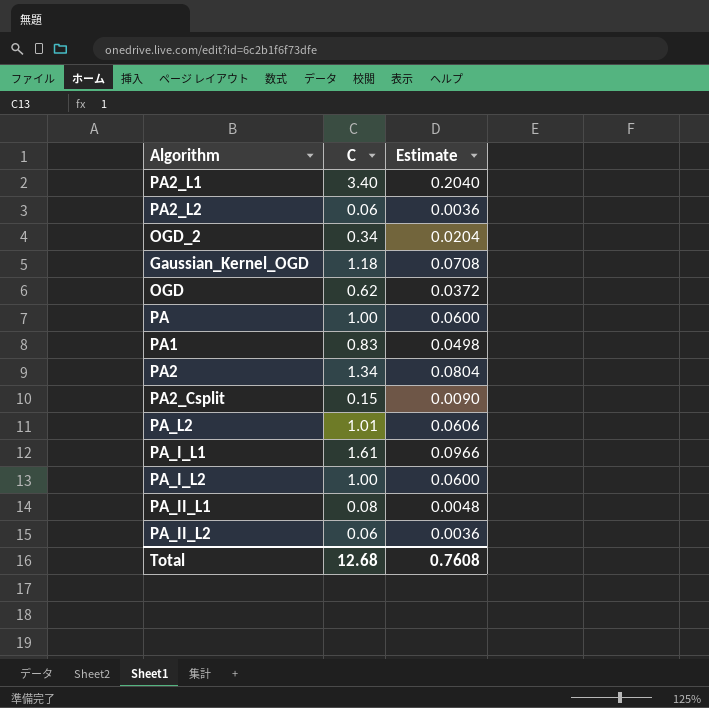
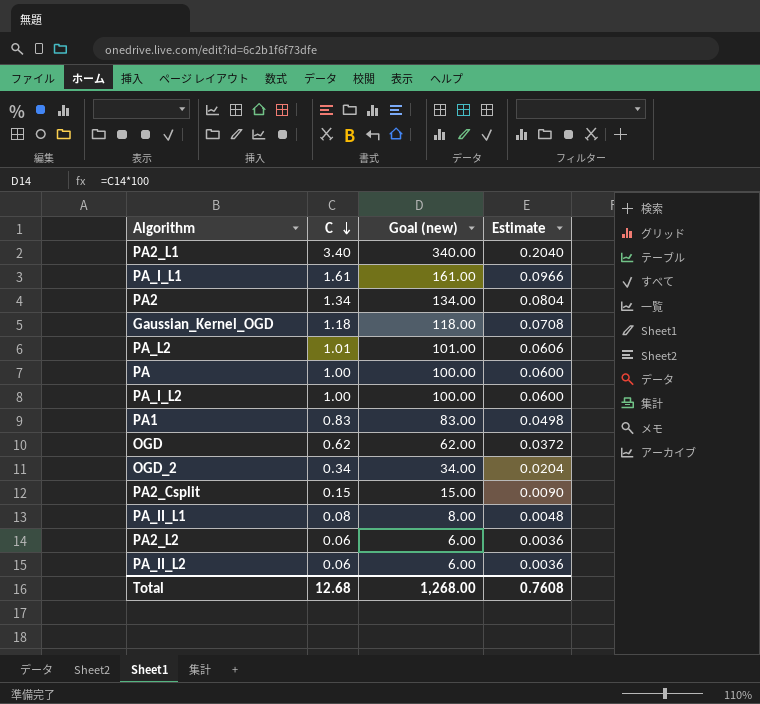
row order: none -> C descending
column Goal (new) | formula: none -> [C] * 100

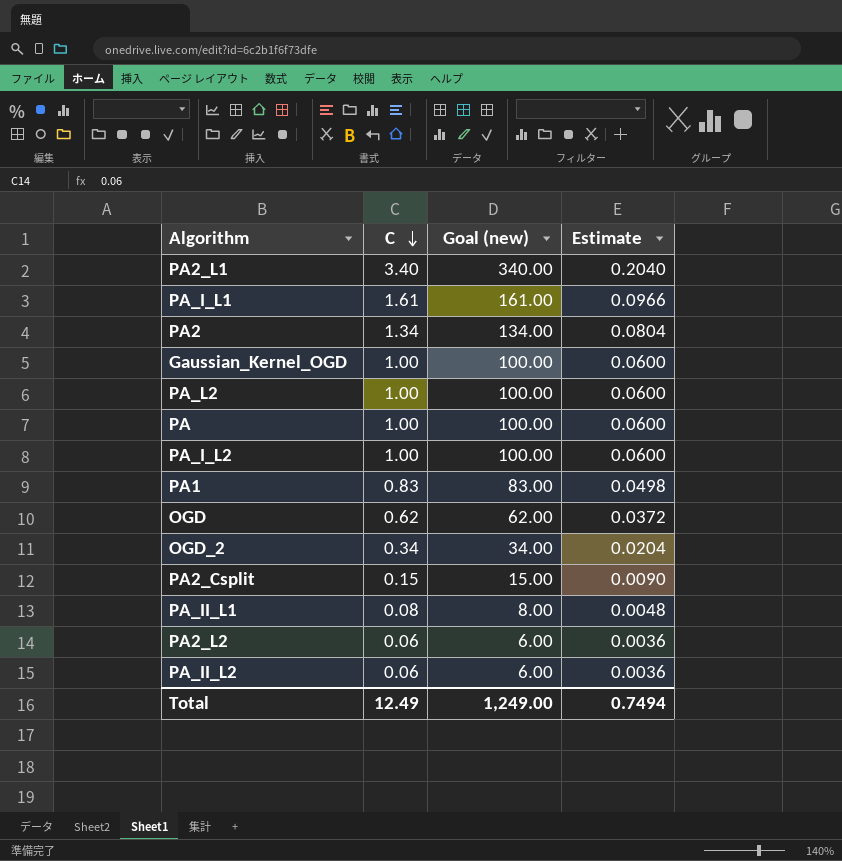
Gaussian_Kernel_OGD | C: 1.18 -> 1.00
Gaussian_Kernel_OGD | Goal (new): 118.00 -> 100.00
Gaussian_Kernel_OGD | Estimate: 0.0708 -> 0.0600
PA_L2 | C: 1.01 -> 1.00
PA_L2 | Goal (new): 101.00 -> 100.00
PA_L2 | Estimate: 0.0606 -> 0.0600
Total | C: 12.68 -> 12.49
Total | Goal (new): 1,268.00 -> 1,249.00
Total | Estimate: 0.7608 -> 0.7494

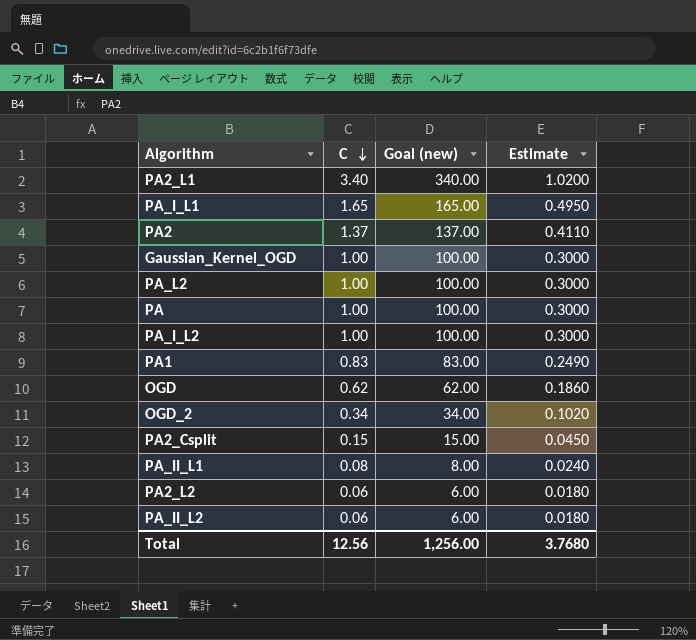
column Estimate | formula: [C] * 0.06 -> [C] * 0.3
PA_I_L1 | C: 1.61 -> 1.65
PA_I_L1 | Goal (new): 161.00 -> 165.00
PA2 | C: 1.34 -> 1.37
PA2 | Goal (new): 134.00 -> 137.00
Total | C: 12.49 -> 12.56
Total | Goal (new): 1,249.00 -> 1,256.00
Total | Estimate: 0.7494 -> 3.7680

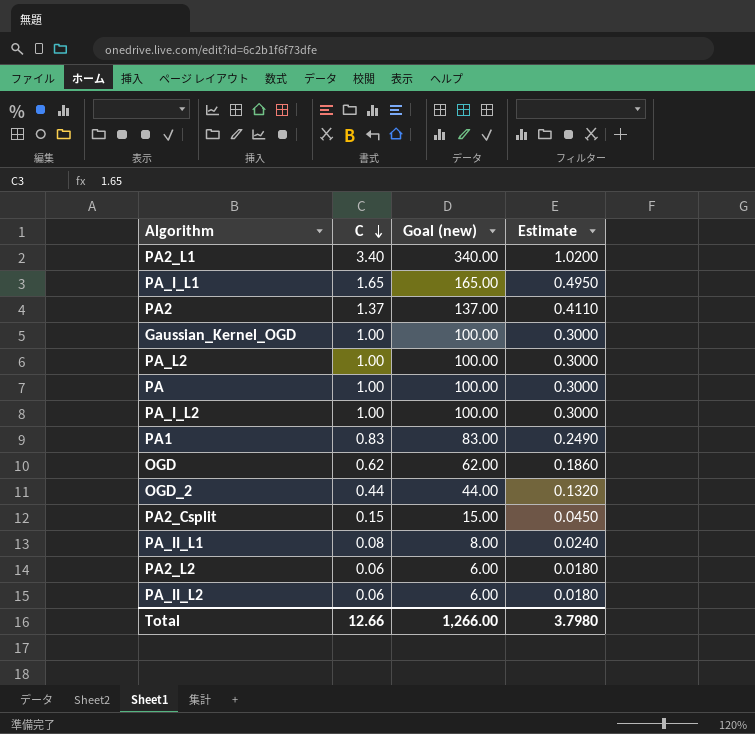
OGD_2 | C: 0.34 -> 0.44
OGD_2 | Goal (new): 34.00 -> 44.00
OGD_2 | Estimate: 0.1020 -> 0.1320
Total | C: 12.56 -> 12.66
Total | Goal (new): 1,256.00 -> 1,266.00
Total | Estimate: 3.7680 -> 3.7980

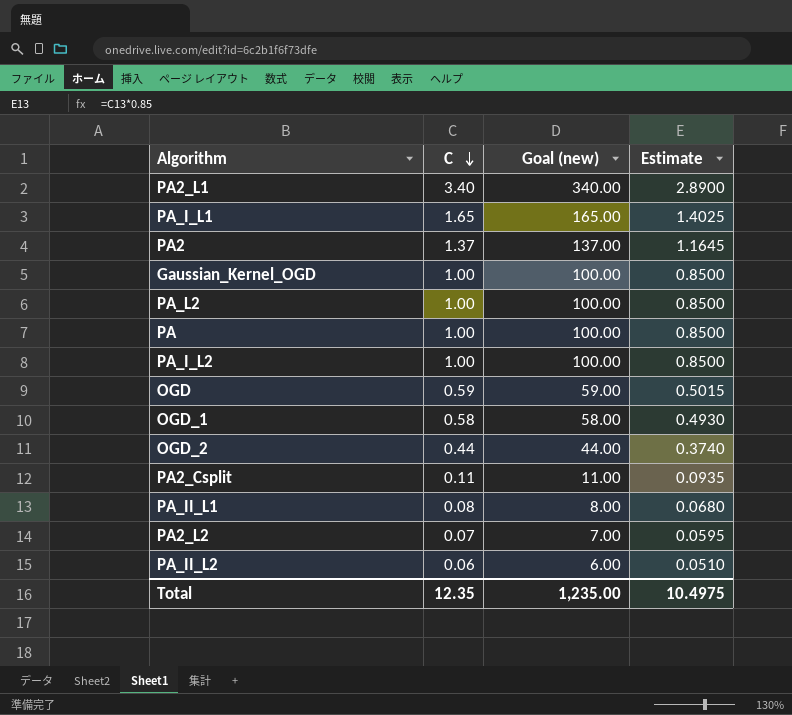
column Estimate | formula: [C] * 0.3 -> [C] * 0.85
row PA1: 0.83 | 83.00 | 0.2490 -> none
OGD | C: 0.62 -> 0.59
OGD | Goal (new): 62.00 -> 59.00
row OGD_1: none -> 0.58 | 58.00 | 0.4930
PA2_Csplit | C: 0.15 -> 0.11
PA2_Csplit | Goal (new): 15.00 -> 11.00
PA2_L2 | C: 0.06 -> 0.07
PA2_L2 | Goal (new): 6.00 -> 7.00
Total | C: 12.66 -> 12.35
Total | Goal (new): 1,266.00 -> 1,235.00
Total | Estimate: 3.7980 -> 10.4975

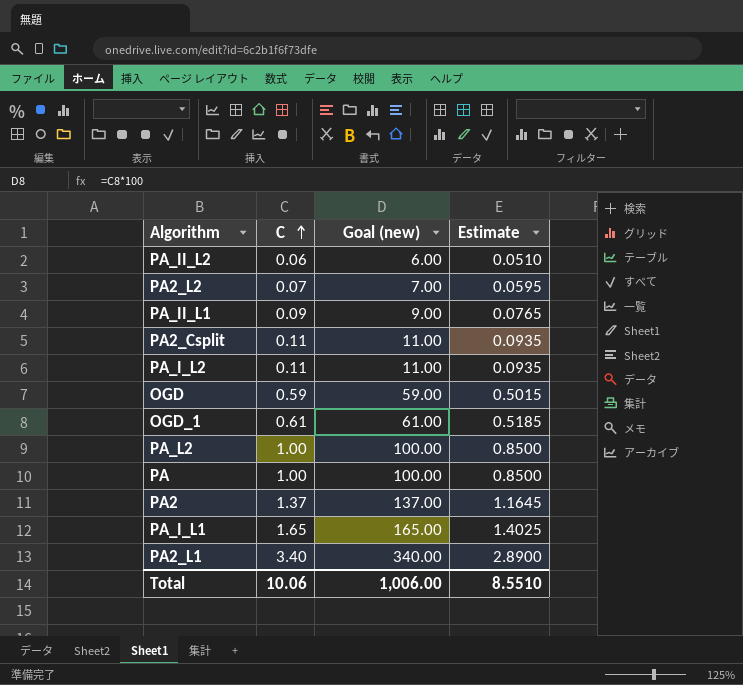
row order: C descending -> C ascending
row Gaussian_Kernel_OGD: 1.00 | 100.00 | 0.8500 -> none
row OGD_2: 0.44 | 44.00 | 0.3740 -> none
PA_II_L1 | C: 0.08 -> 0.09
PA_II_L1 | Goal (new): 8.00 -> 9.00
PA_II_L1 | Estimate: 0.0680 -> 0.0765
PA_I_L2 | C: 1.00 -> 0.11
PA_I_L2 | Goal (new): 100.00 -> 11.00
PA_I_L2 | Estimate: 0.8500 -> 0.0935
OGD_1 | C: 0.58 -> 0.61
OGD_1 | Goal (new): 58.00 -> 61.00
OGD_1 | Estimate: 0.4930 -> 0.5185
Total | C: 12.35 -> 10.06
Total | Goal (new): 1,235.00 -> 1,006.00
Total | Estimate: 10.4975 -> 8.5510

